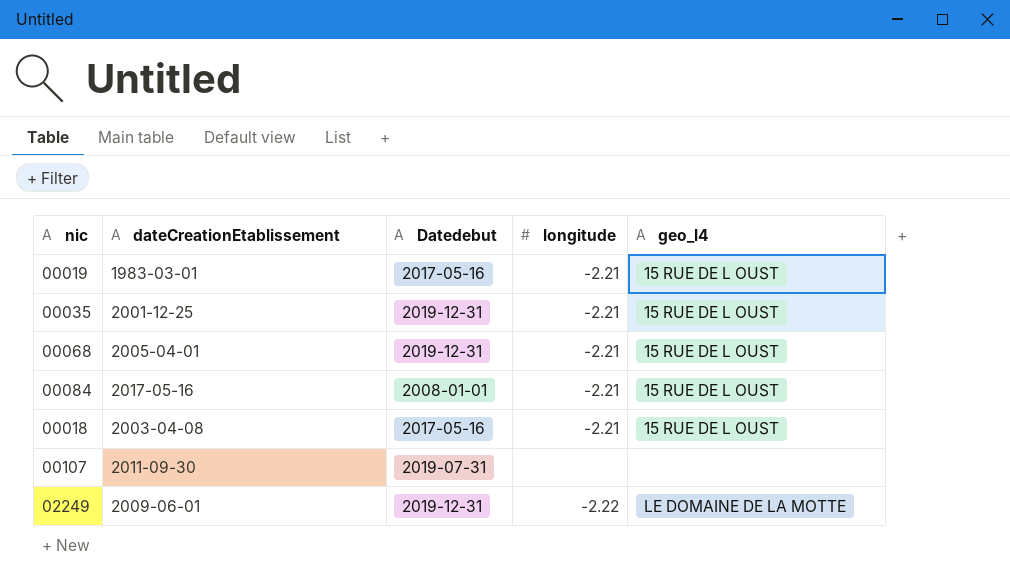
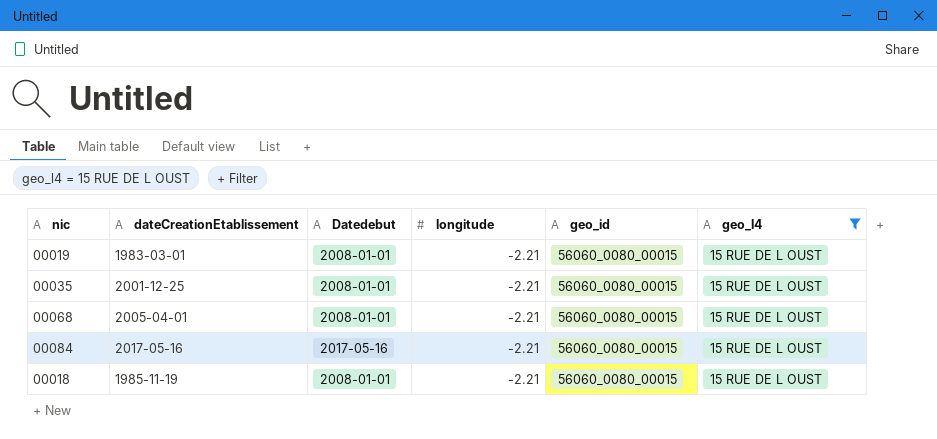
filter: none -> geo_l4 = 15 RUE DE L OUST
column geo_id | position: none -> 5
00019 | Datedebut: 2017-05-16 -> 2008-01-01
00035 | Datedebut: 2019-12-31 -> 2008-01-01
00068 | Datedebut: 2019-12-31 -> 2008-01-01
00084 | Datedebut: 2008-01-01 -> 2017-05-16
00018 | dateCreationEtablissement: 2003-04-08 -> 1985-11-19
00018 | Datedebut: 2017-05-16 -> 2008-01-01

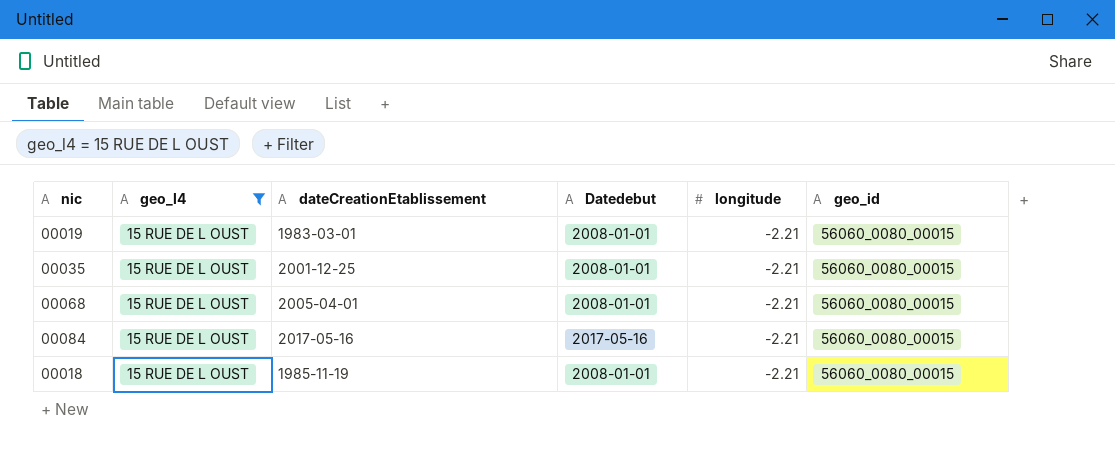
column geo_l4 | position: 6 -> 2

